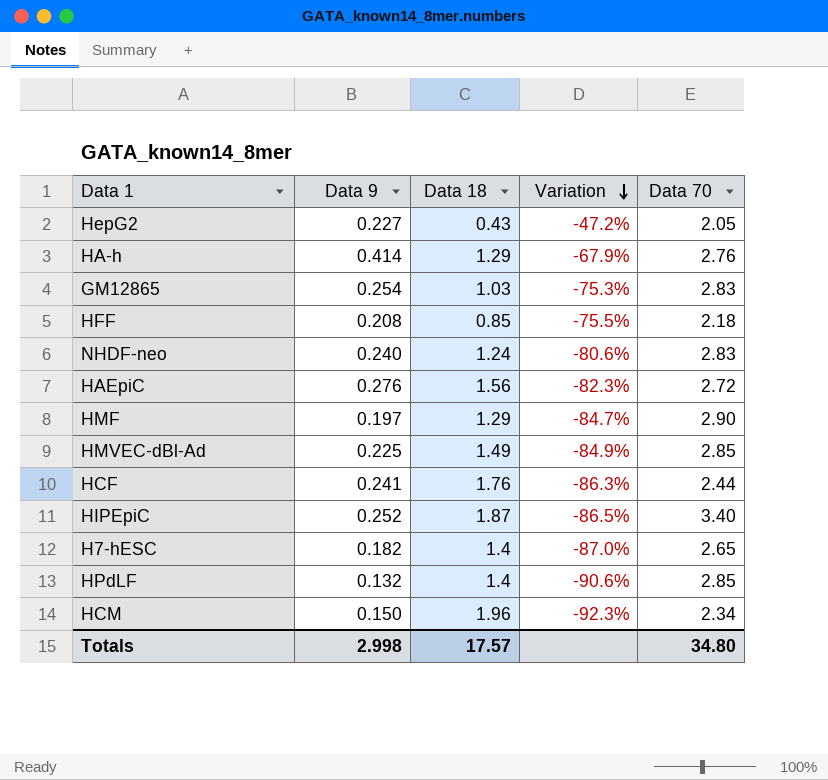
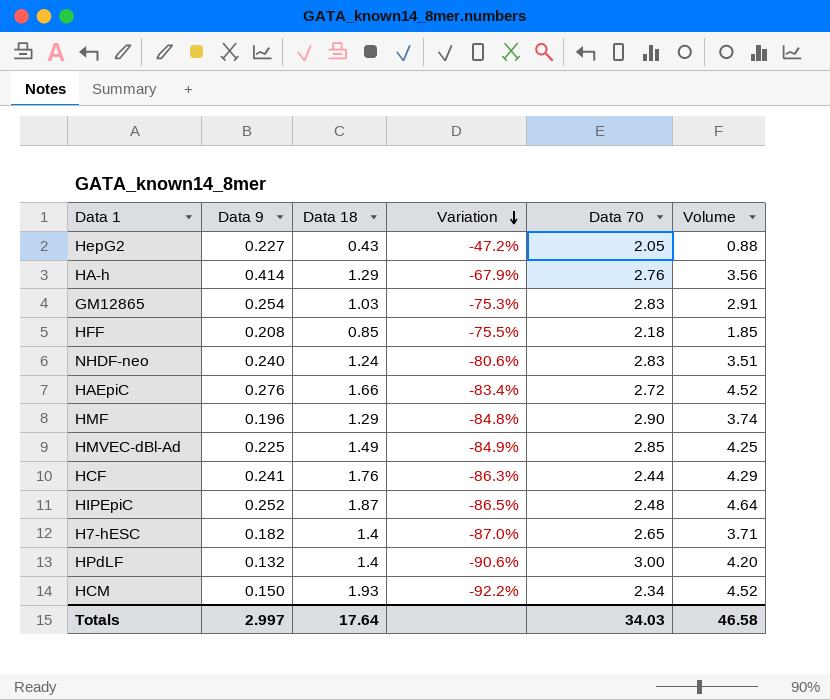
column Volume | formula: none -> [Data 18] * [Data 70]
HAEpiC | Data 18: 1.56 -> 1.66
HAEpiC | Variation: -82.3% -> -83.4%
HMF | Data 9: 0.197 -> 0.196
HMF | Variation: -84.7% -> -84.8%
HIPEpiC | Data 70: 3.40 -> 2.48
HPdLF | Data 70: 2.85 -> 3.00
HCM | Data 18: 1.96 -> 1.93
HCM | Variation: -92.3% -> -92.2%
Totals | Data 9: 2.998 -> 2.997
Totals | Data 18: 17.57 -> 17.64
Totals | Data 70: 34.80 -> 34.03

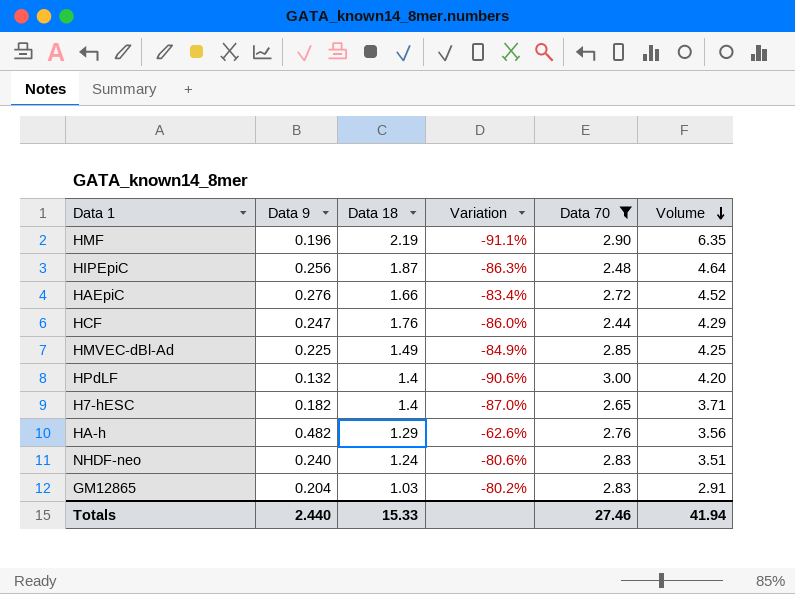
filter: none -> Data 70 >= 2.44
row order: Variation descending -> Volume descending
HMF | Data 18: 1.29 -> 2.19
HMF | Variation: -84.8% -> -91.1%
HMF | Volume: 3.74 -> 6.35
HIPEpiC | Data 9: 0.252 -> 0.256
HIPEpiC | Variation: -86.5% -> -86.3%
HCF | Data 9: 0.241 -> 0.247
HCF | Variation: -86.3% -> -86.0%
HA-h | Data 9: 0.414 -> 0.482
HA-h | Variation: -67.9% -> -62.6%
GM12865 | Data 9: 0.254 -> 0.204
GM12865 | Variation: -75.3% -> -80.2%
Totals | Data 9: 2.997 -> 2.440
Totals | Data 18: 17.64 -> 15.33
Totals | Data 70: 34.03 -> 27.46
Totals | Volume: 46.58 -> 41.94

